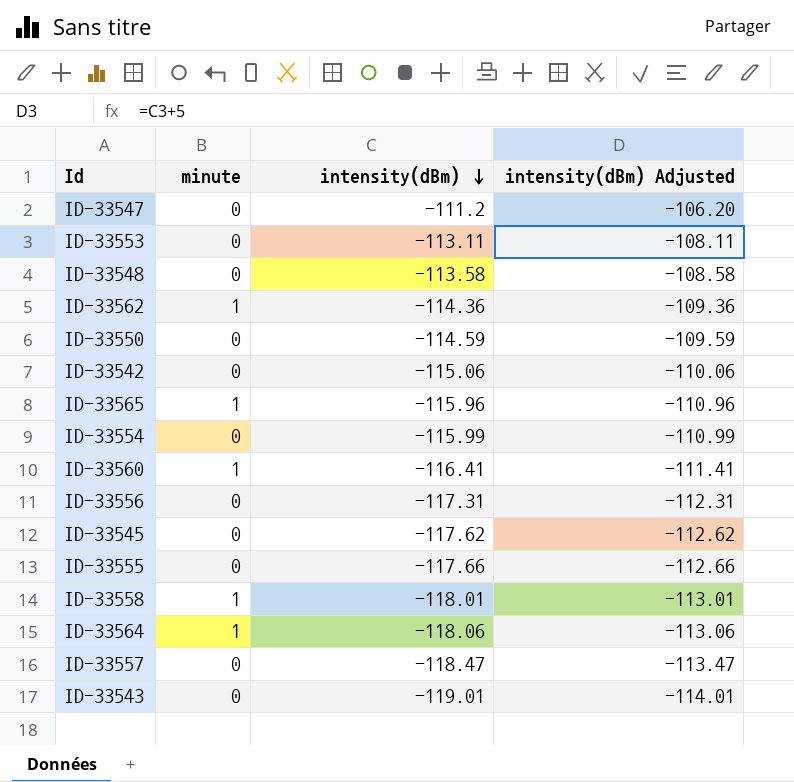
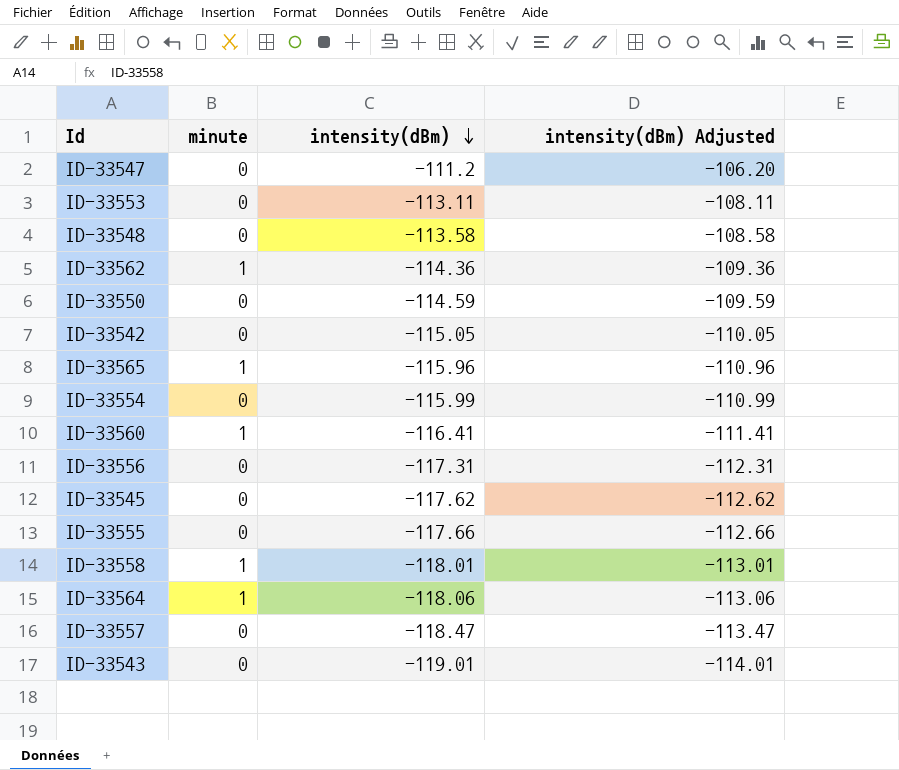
ID-33542 | intensity(dBm): -115.06 -> -115.05
ID-33542 | intensity(dBm) Adjusted: -110.06 -> -110.05

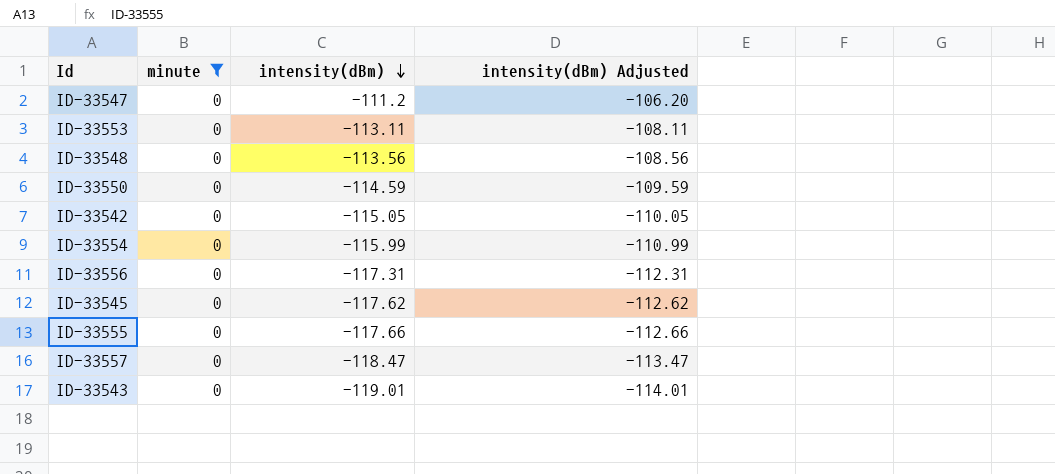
filter: none -> minute = 0
ID-33548 | intensity(dBm): -113.58 -> -113.56
ID-33548 | intensity(dBm) Adjusted: -108.58 -> -108.56

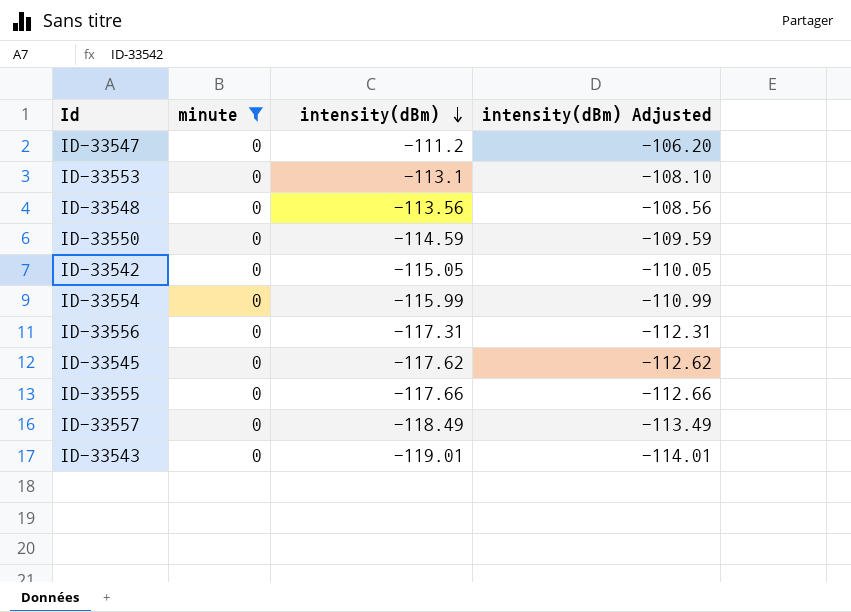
ID-33553 | intensity(dBm): -113.11 -> -113.1
ID-33553 | intensity(dBm) Adjusted: -108.11 -> -108.10
ID-33557 | intensity(dBm): -118.47 -> -118.49
ID-33557 | intensity(dBm) Adjusted: -113.47 -> -113.49

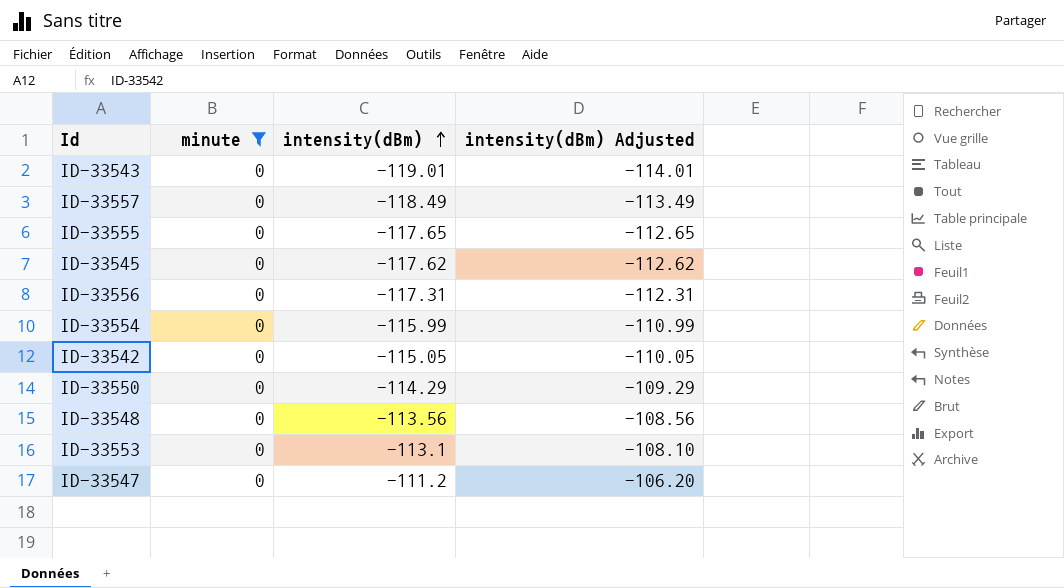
row order: intensity(dBm) descending -> intensity(dBm) ascending
ID-33555 | intensity(dBm): -117.66 -> -117.65
ID-33555 | intensity(dBm) Adjusted: -112.66 -> -112.65
ID-33550 | intensity(dBm): -114.59 -> -114.29
ID-33550 | intensity(dBm) Adjusted: -109.59 -> -109.29

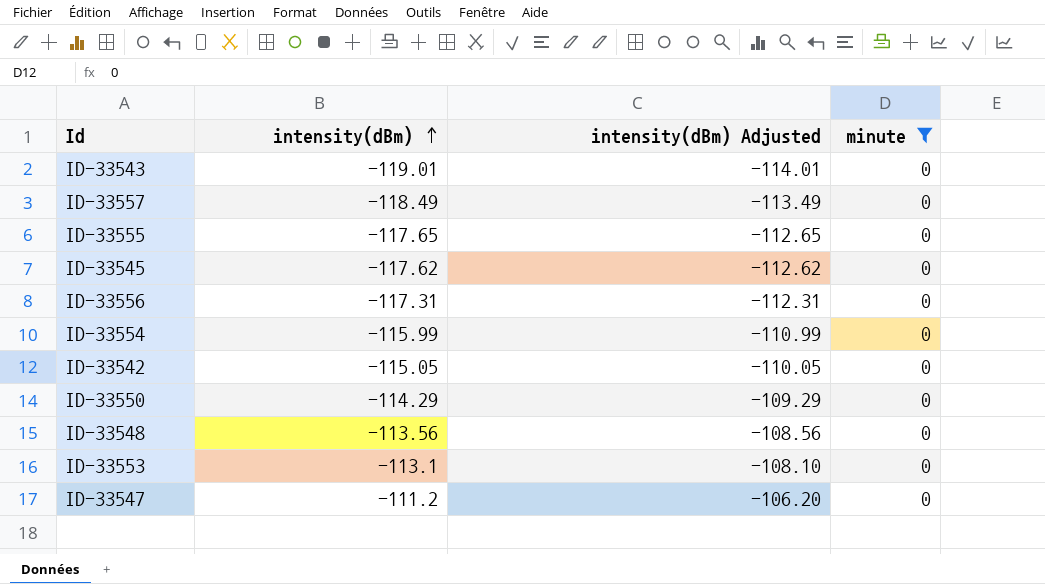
column minute | position: 2 -> 4

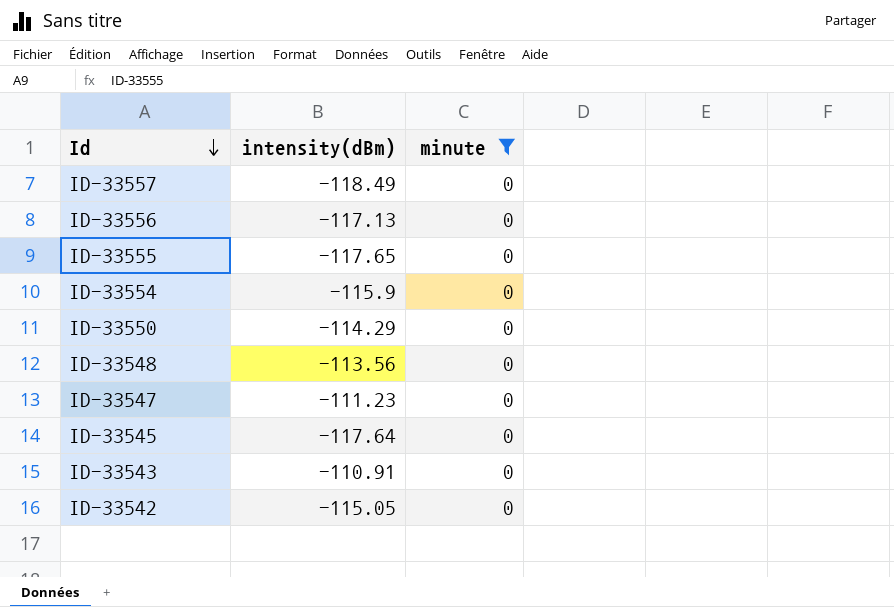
row order: intensity(dBm) ascending -> Id descending
column intensity(dBm) Adjusted | formula: [intensity(dBm)] + 5 -> none
row ID-33553: -113.1 | -108.10 | 0 -> none
ID-33556 | intensity(dBm): -117.31 -> -117.13
ID-33554 | intensity(dBm): -115.99 -> -115.9
ID-33547 | intensity(dBm): -111.2 -> -111.23
ID-33545 | intensity(dBm): -117.62 -> -117.64
ID-33543 | intensity(dBm): -119.01 -> -110.91

